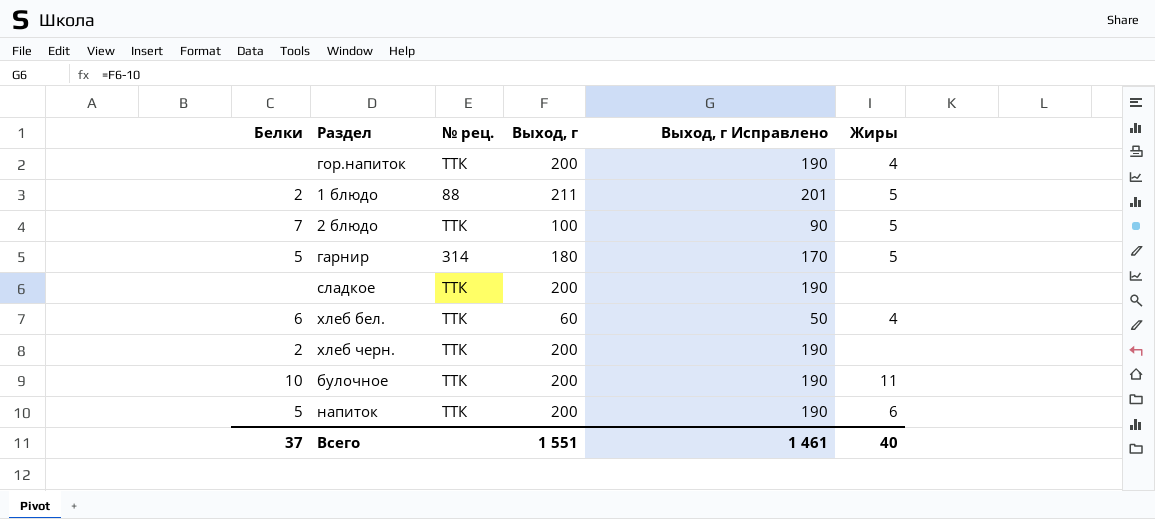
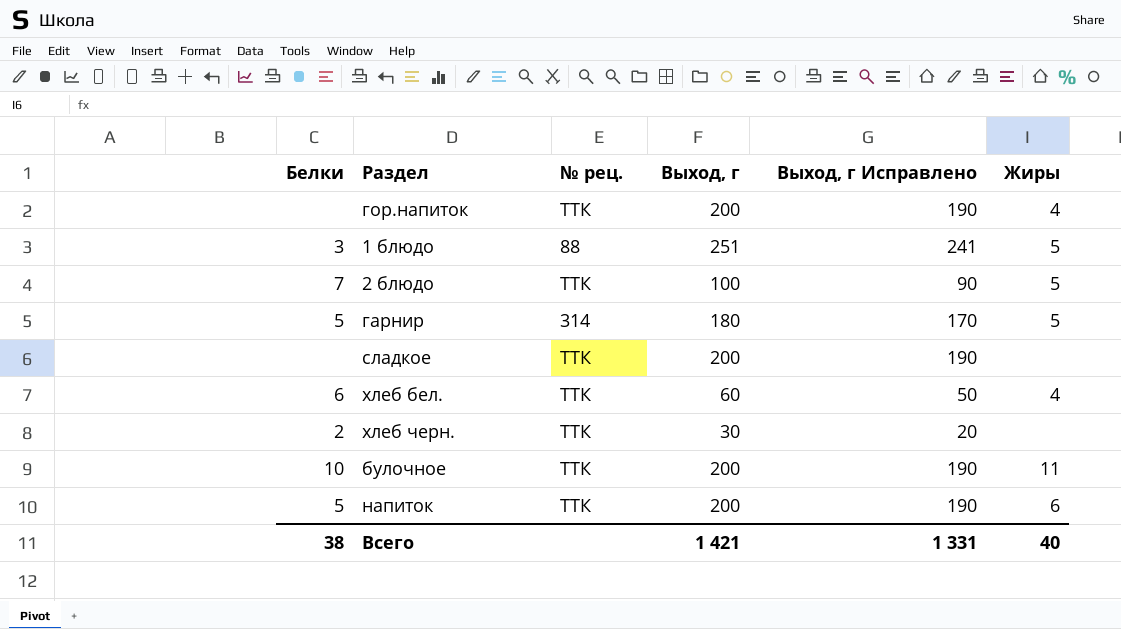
1 блюдо | Белки: 2 -> 3
1 блюдо | Выход, г: 211 -> 251
1 блюдо | Выход, г Исправлено: 201 -> 241
хлеб черн. | Выход, г: 200 -> 30
хлеб черн. | Выход, г Исправлено: 190 -> 20
Всего | Белки: 37 -> 38
Всего | Выход, г: 1 551 -> 1 421
Всего | Выход, г Исправлено: 1 461 -> 1 331

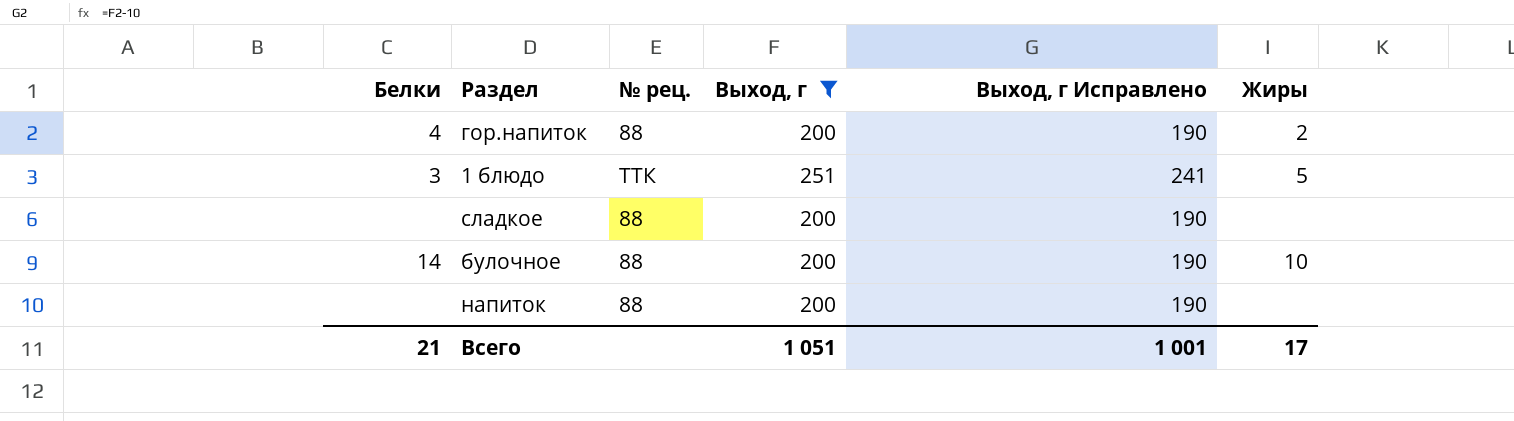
filter: none -> Выход, г >= 200
гор.напиток | Белки: none -> 4
гор.напиток | № рец.: ТТК -> 88
гор.напиток | Жиры: 4 -> 2
1 блюдо | № рец.: 88 -> ТТК
сладкое | № рец.: ТТК -> 88
булочное | Белки: 10 -> 14
булочное | № рец.: ТТК -> 88
булочное | Жиры: 11 -> 10
напиток | Белки: 5 -> none
напиток | № рец.: ТТК -> 88
напиток | Жиры: 6 -> none
Всего | Белки: 38 -> 21
Всего | Выход, г: 1 421 -> 1 051
Всего | Выход, г Исправлено: 1 331 -> 1 001
Всего | Жиры: 40 -> 17

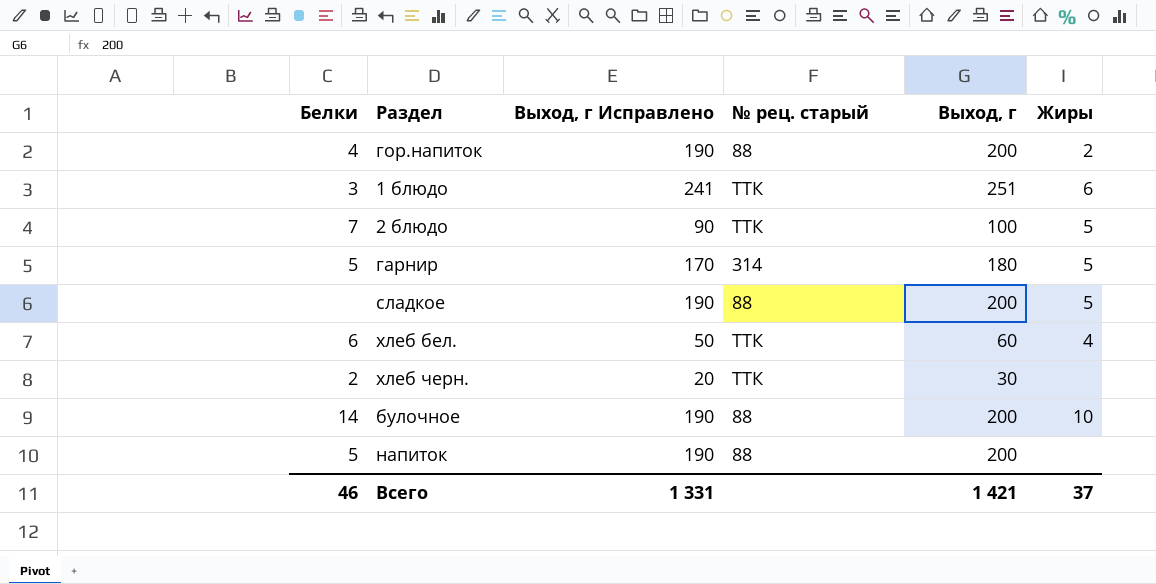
filter: Выход, г >= 200 -> none
column Выход, г Исправлено | position: 5 -> 3
column name: № рец. -> № рец. старый
1 блюдо | Жиры: 5 -> 6
сладкое | Жиры: none -> 5
напиток | Белки: none -> 5
Всего | Белки: 21 -> 46
Всего | Выход, г Исправлено: 1 001 -> 1 331
Всего | Выход, г: 1 051 -> 1 421
Всего | Жиры: 17 -> 37

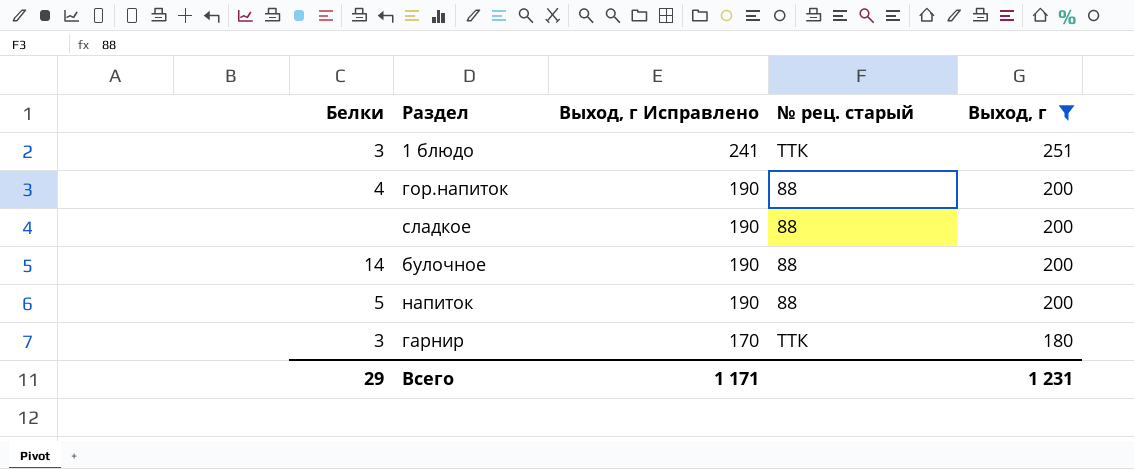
filter: none -> Выход, г >= 180
row order: none -> Выход, г Исправлено descending
column Жиры | position: 6 -> none
гарнир | Белки: 5 -> 3
гарнир | № рец. старый: 314 -> ТТК
Всего | Белки: 46 -> 29
Всего | Выход, г Исправлено: 1 331 -> 1 171
Всего | Выход, г: 1 421 -> 1 231

